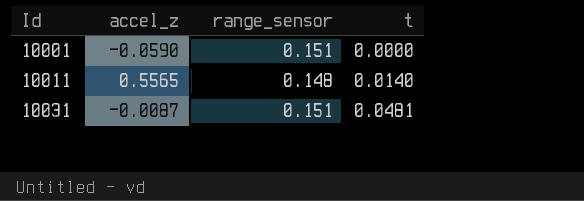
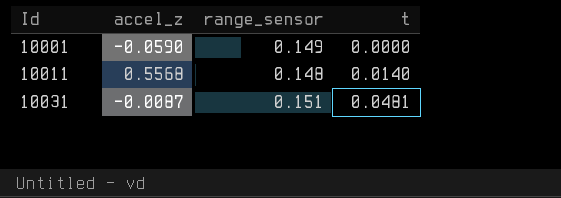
10001 | range_sensor: 0.151 -> 0.149
10011 | accel_z: 0.5565 -> 0.5568

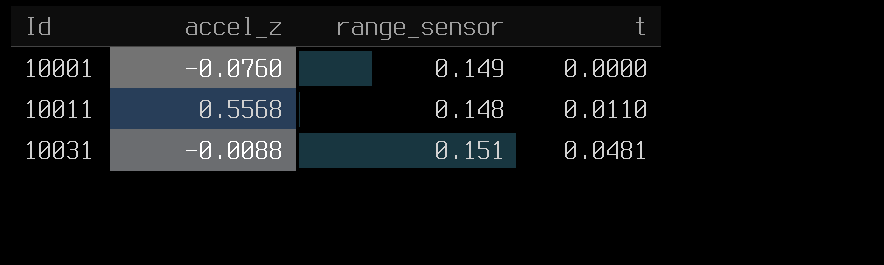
10001 | accel_z: -0.0590 -> -0.0760
10011 | t: 0.0140 -> 0.0110
10031 | accel_z: -0.0087 -> -0.0088

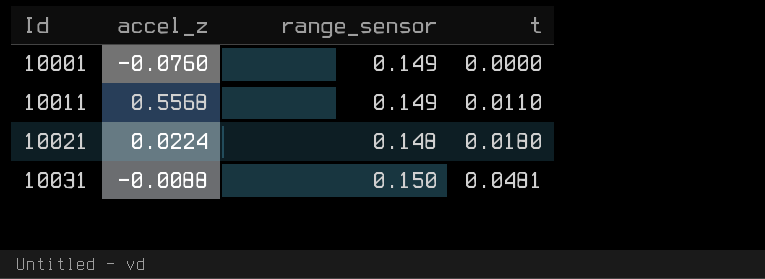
10011 | range_sensor: 0.148 -> 0.149
row 10021: none -> 0.0224 | 0.148 | 0.0180
10031 | range_sensor: 0.151 -> 0.150

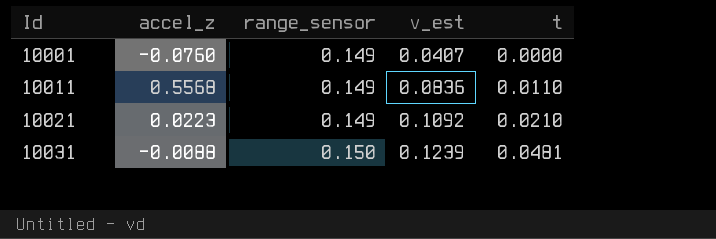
column v_est | position: none -> 4
10021 | accel_z: 0.0224 -> 0.0223
10021 | range_sensor: 0.148 -> 0.149
10021 | t: 0.0180 -> 0.0210

